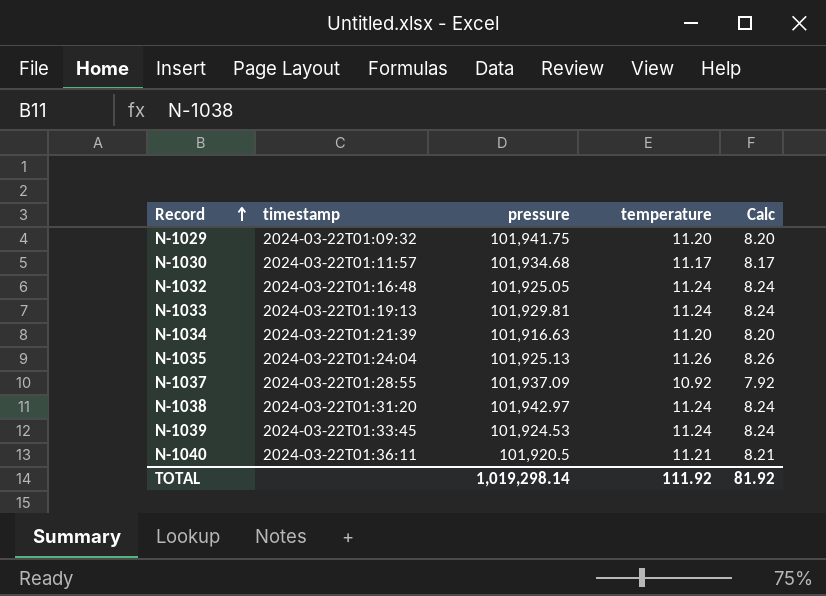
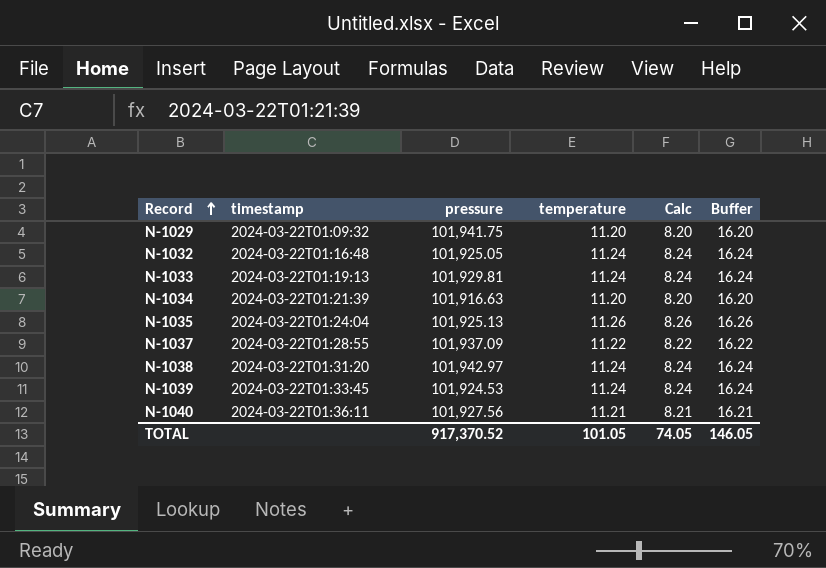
column Buffer | formula: none -> [temperature] + 5
row N-1030: 2024-03-22T01:11:57 | 101,934.68 | 11.17 | 8.17 -> none
N-1037 | temperature: 10.92 -> 11.22
N-1037 | Calc: 7.92 -> 8.22
N-1040 | pressure: 101,920.5 -> 101,927.56
TOTAL | pressure: 1,019,298.14 -> 917,370.52
TOTAL | temperature: 111.92 -> 101.05
TOTAL | Calc: 81.92 -> 74.05

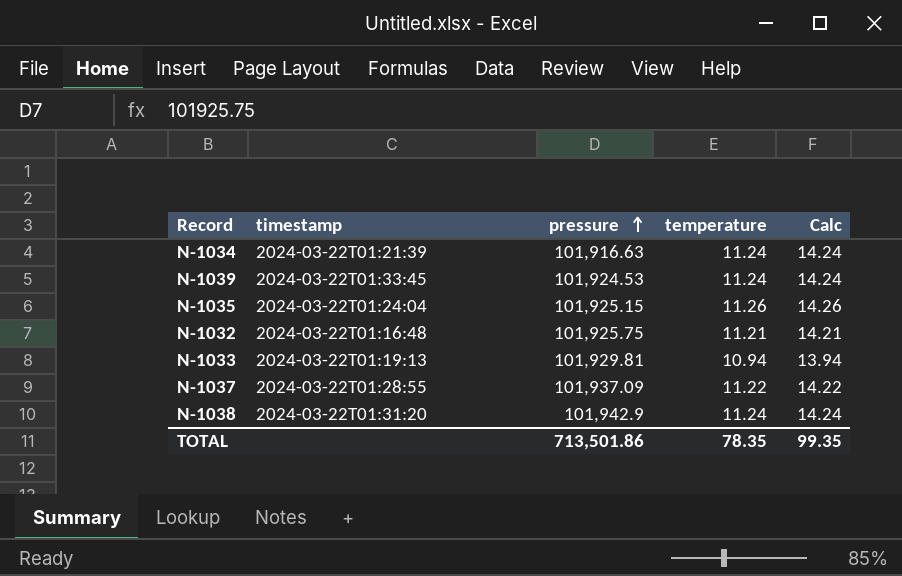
row order: Record ascending -> pressure ascending
column Buffer | formula: [temperature] + 5 -> none
column Calc | formula: [temperature] - 3 -> [temperature] + 3
row N-1029: 2024-03-22T01:09:32 | 101,941.75 | 11.20 | 8.20 | 16.20 -> none
row N-1040: 2024-03-22T01:36:11 | 101,927.56 | 11.21 | 8.21 | 16.21 -> none
N-1034 | temperature: 11.20 -> 11.24
N-1035 | pressure: 101,925.13 -> 101,925.15
N-1032 | pressure: 101,925.05 -> 101,925.75
N-1032 | temperature: 11.24 -> 11.21
N-1033 | temperature: 11.24 -> 10.94
N-1038 | pressure: 101,942.97 -> 101,942.9
TOTAL | pressure: 917,370.52 -> 713,501.86
TOTAL | temperature: 101.05 -> 78.35
TOTAL | Calc: 74.05 -> 99.35

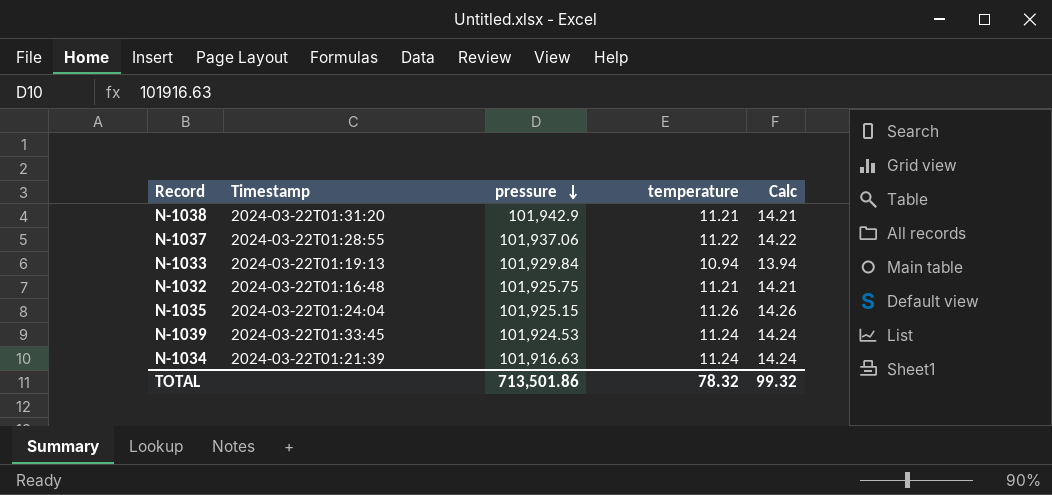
row order: pressure ascending -> pressure descending
column name: timestamp -> Timestamp
N-1038 | temperature: 11.24 -> 11.21
N-1038 | Calc: 14.24 -> 14.21
N-1037 | pressure: 101,937.09 -> 101,937.06
N-1033 | pressure: 101,929.81 -> 101,929.84
TOTAL | temperature: 78.35 -> 78.32
TOTAL | Calc: 99.35 -> 99.32

